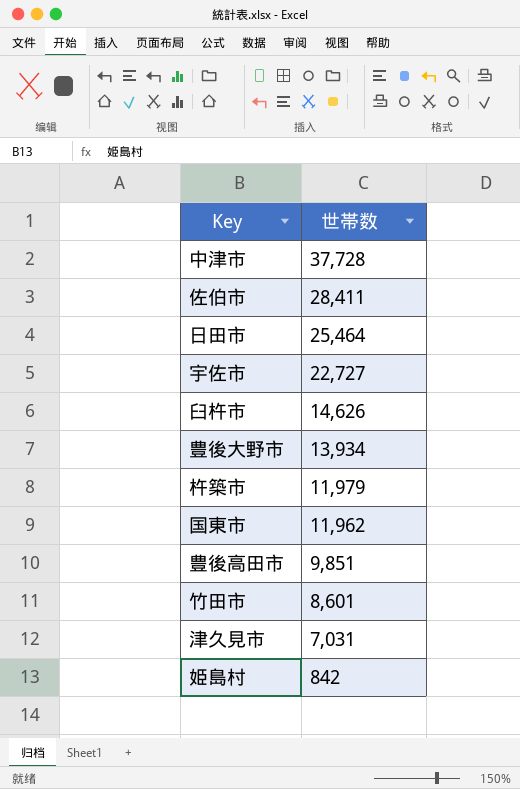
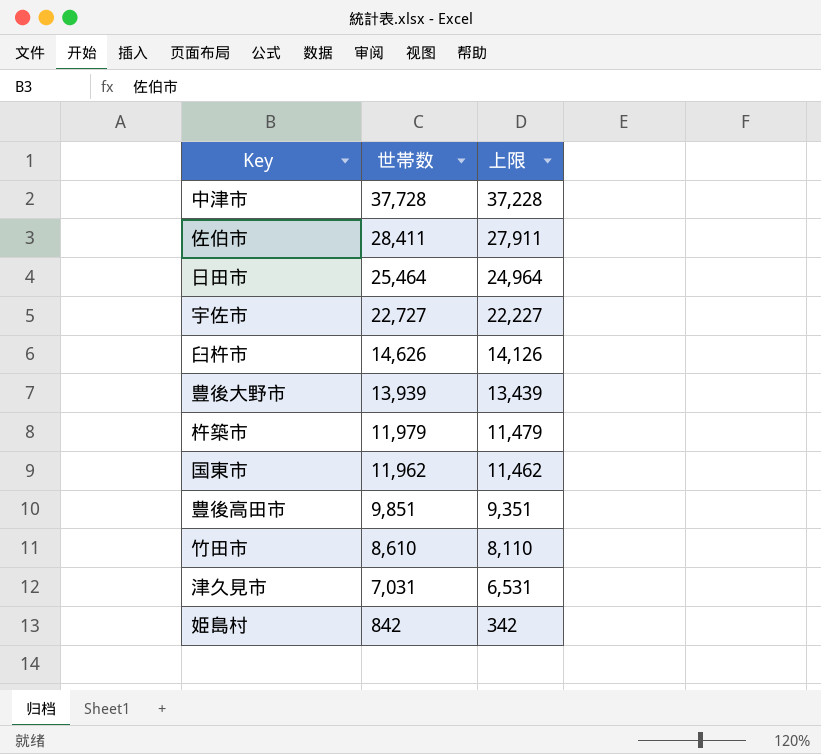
column 上限 | formula: none -> [世帯数] - 500
豊後大野市 | 世帯数: 13,934 -> 13,939
竹田市 | 世帯数: 8,601 -> 8,610

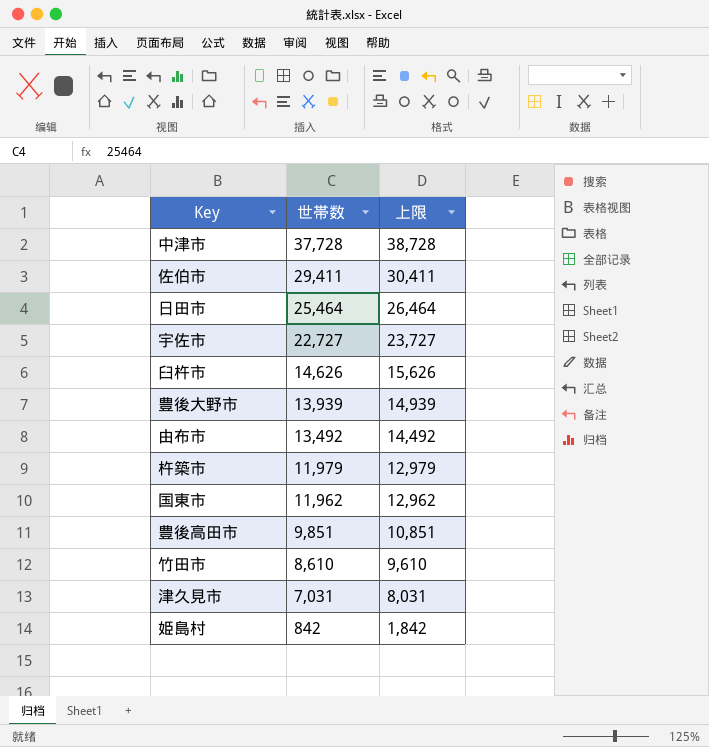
column 上限 | formula: [世帯数] - 500 -> [世帯数] + 1000
佐伯市 | 世帯数: 28,411 -> 29,411
row 由布市: none -> 13,492 | 14,492

